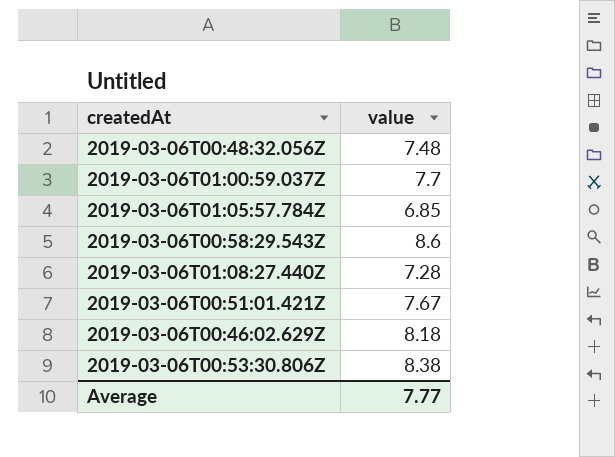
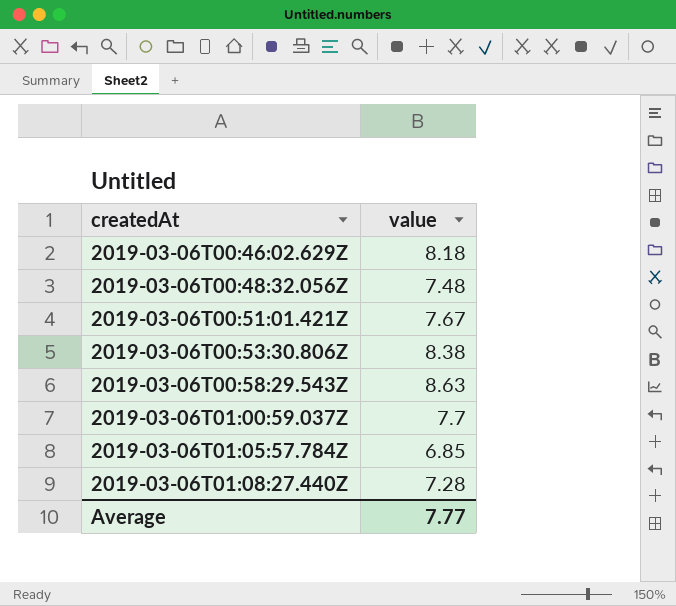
row order: none -> createdAt ascending
2019-03-06T00:58:29.543Z | value: 8.6 -> 8.63

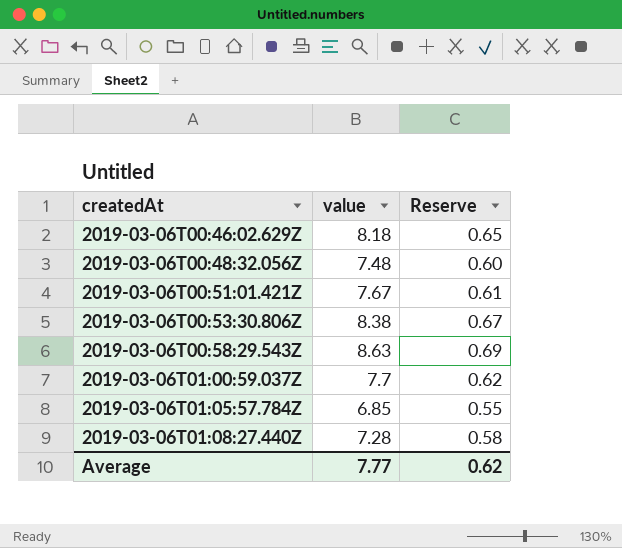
column Reserve | formula: none -> [value] * 0.08

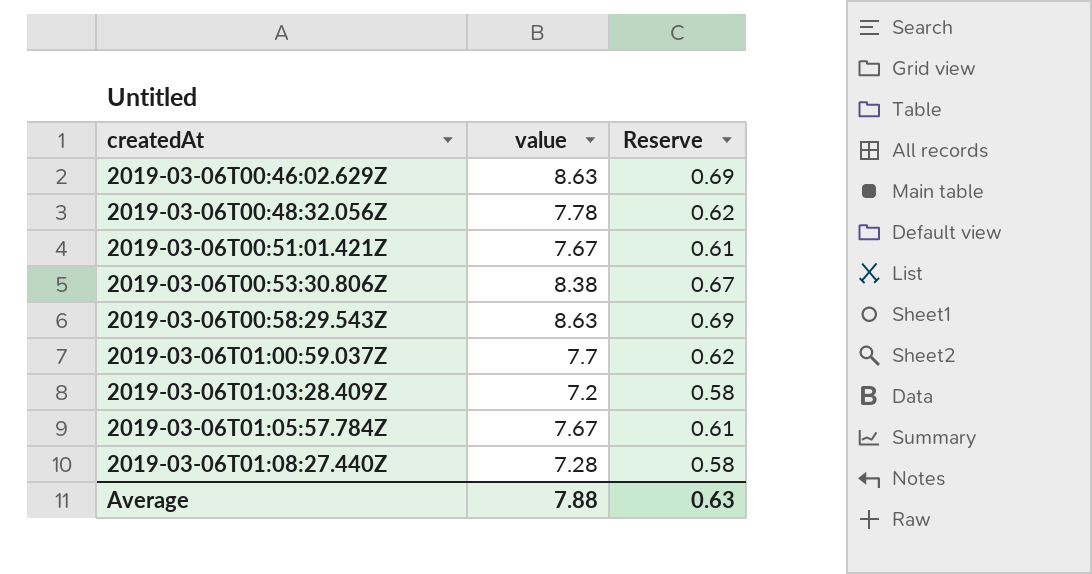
2019-03-06T00:46:02.629Z | value: 8.18 -> 8.63
2019-03-06T00:46:02.629Z | Reserve: 0.65 -> 0.69
2019-03-06T00:48:32.056Z | value: 7.48 -> 7.78
2019-03-06T00:48:32.056Z | Reserve: 0.60 -> 0.62
row 2019-03-06T01:03:28.409Z: none -> 7.2 | 0.58
2019-03-06T01:05:57.784Z | value: 6.85 -> 7.67
2019-03-06T01:05:57.784Z | Reserve: 0.55 -> 0.61
Average | value: 7.77 -> 7.88
Average | Reserve: 0.62 -> 0.63

